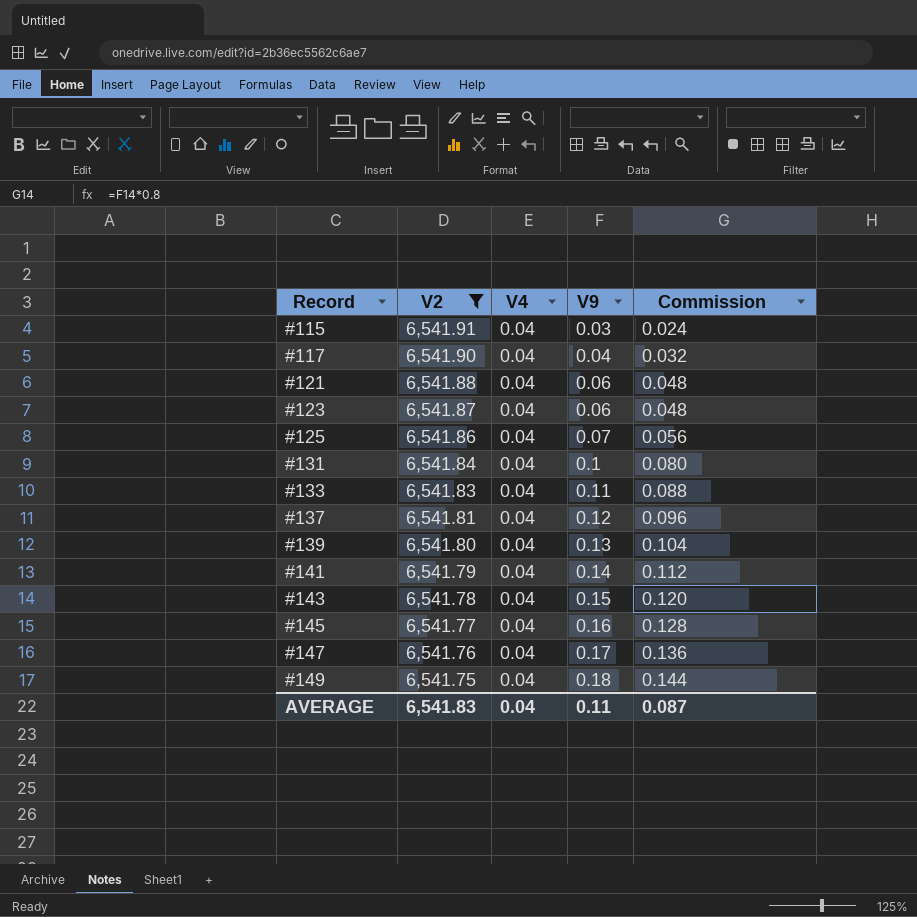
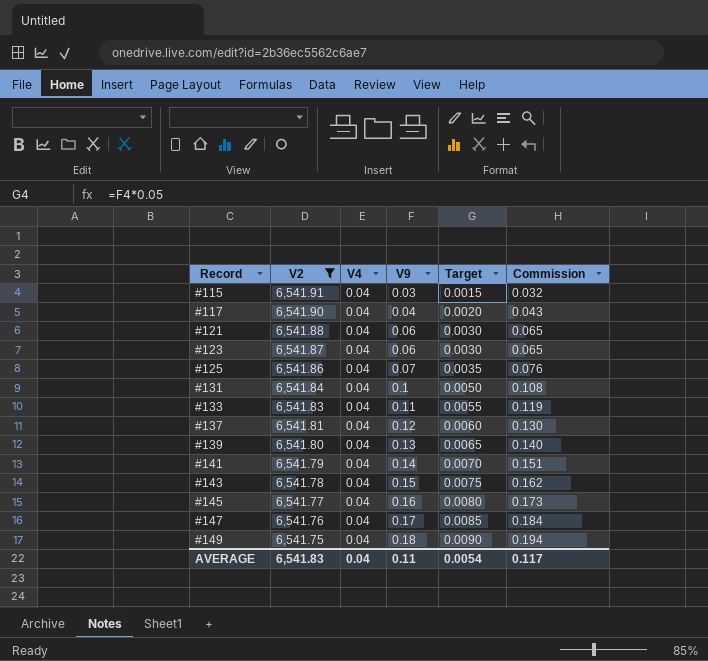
column Target | formula: none -> [V9] * 0.05
column Commission | formula: [V9] * 0.8 -> [V9] * 1.08
AVERAGE | Commission: 0.087 -> 0.117

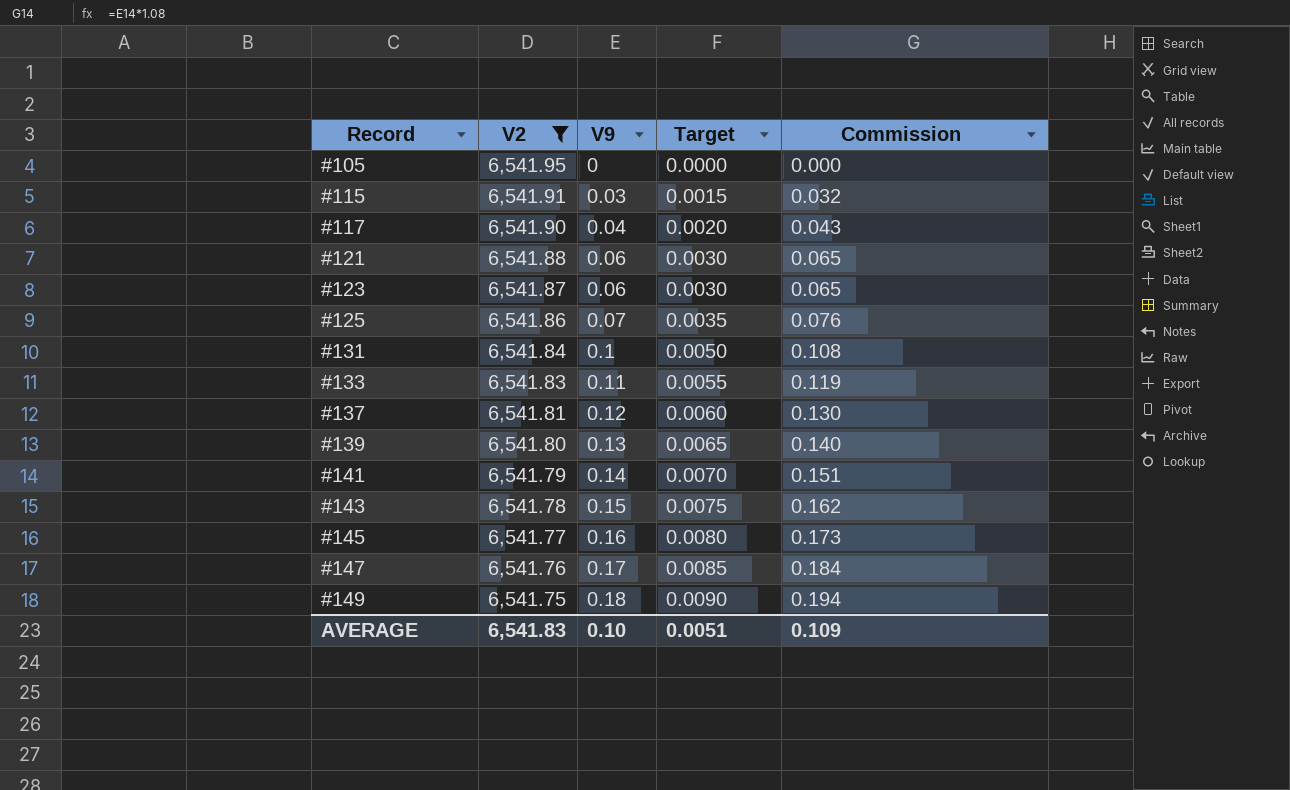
column V4 | position: 3 -> none
row #105: none -> 6,541.95 | 0 | 0.0000 | 0.000
AVERAGE | V9: 0.11 -> 0.10
AVERAGE | Target: 0.0054 -> 0.0051
AVERAGE | Commission: 0.117 -> 0.109

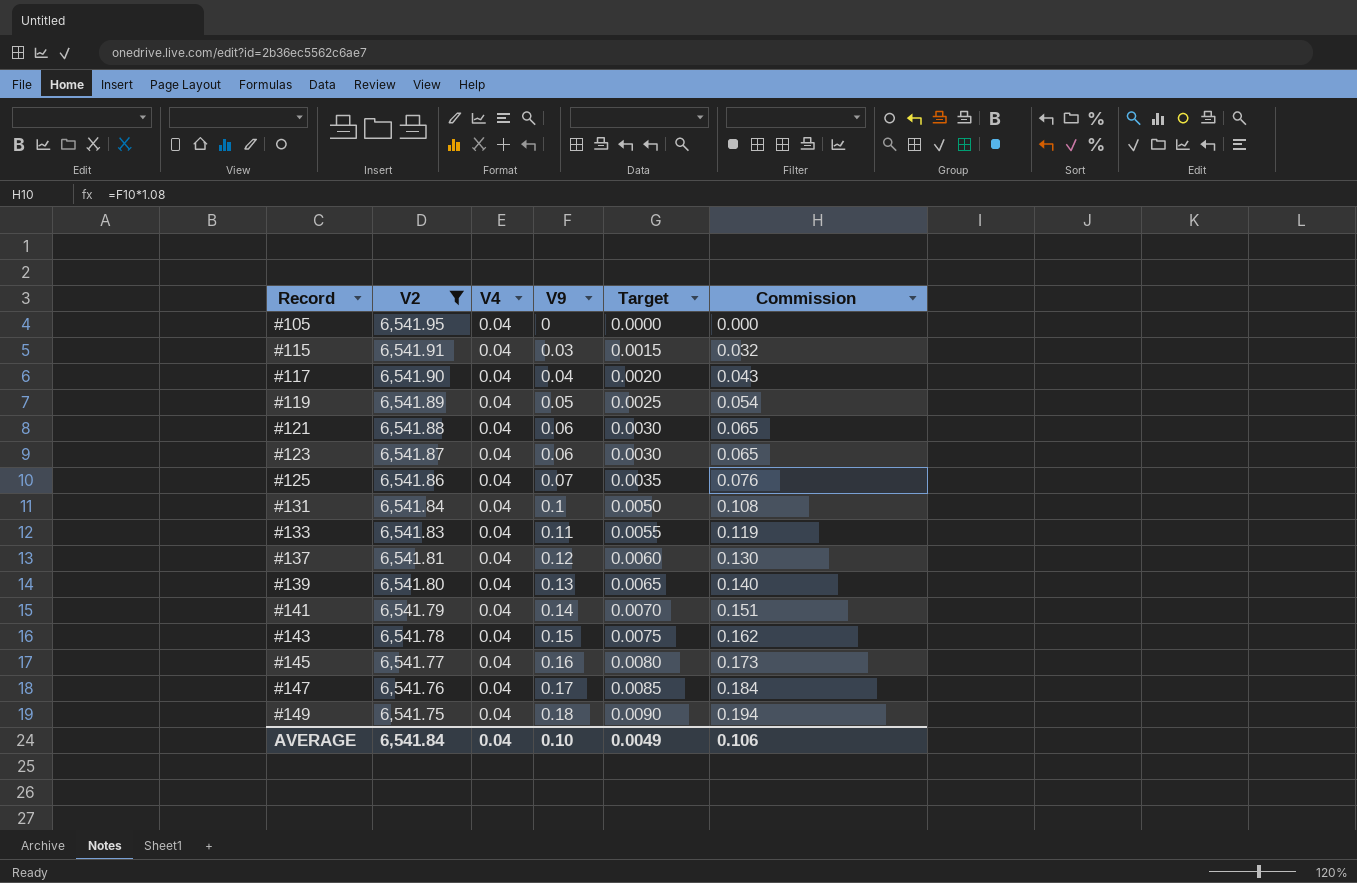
column V4 | position: none -> 3
row #119: none -> 6,541.89 | 0.04 | 0.05 | 0.0025 | 0.054
AVERAGE | V2: 6,541.83 -> 6,541.84
AVERAGE | Target: 0.0051 -> 0.0049
AVERAGE | Commission: 0.109 -> 0.106

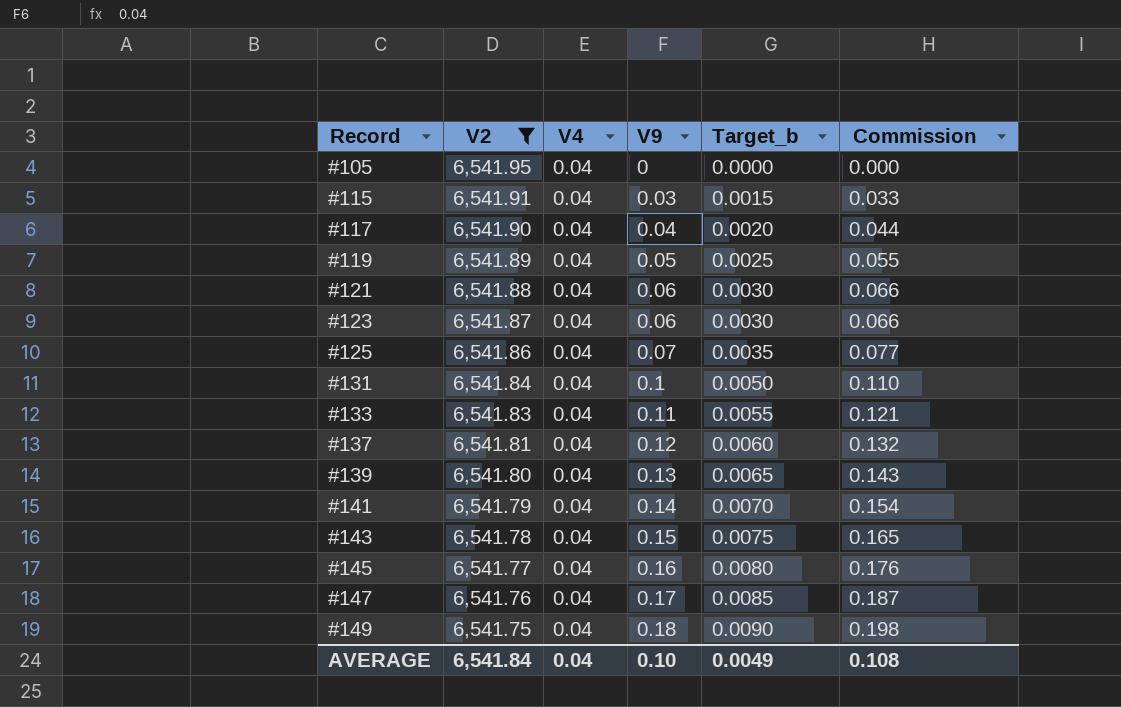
column name: Target -> Target_b
column Commission | formula: [V9] * 1.08 -> [V9] * 1.1
AVERAGE | Commission: 0.106 -> 0.108

